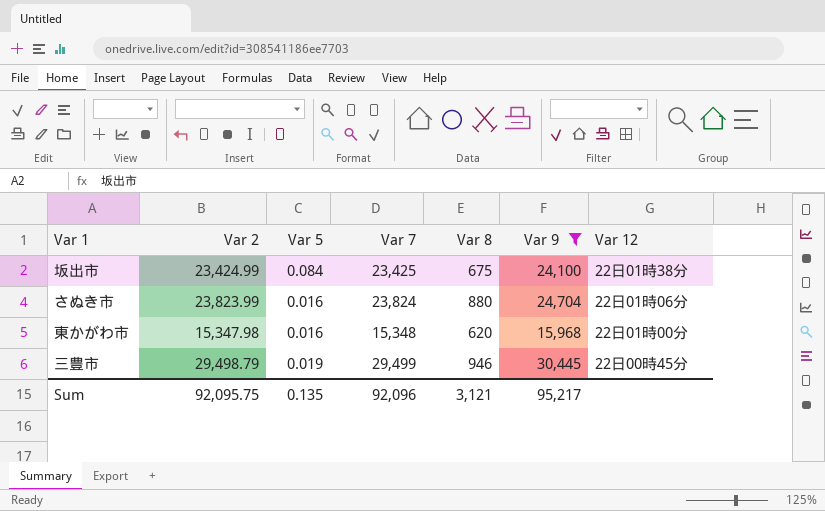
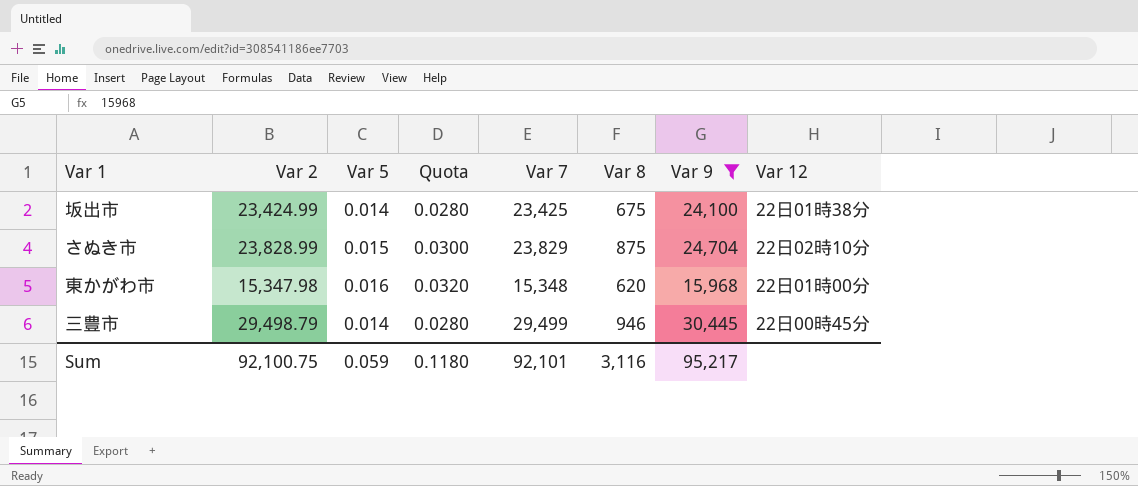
column Quota | formula: none -> [Var 5] * 2
坂出市 | Var 5: 0.084 -> 0.014
さぬき市 | Var 2: 23,823.99 -> 23,828.99
さぬき市 | Var 5: 0.016 -> 0.015
さぬき市 | Var 7: 23,824 -> 23,829
さぬき市 | Var 8: 880 -> 875
さぬき市 | Var 12: 22日01時06分 -> 22日02時10分
三豊市 | Var 5: 0.019 -> 0.014
Sum | Var 2: 92,095.75 -> 92,100.75
Sum | Var 5: 0.135 -> 0.059
Sum | Var 7: 92,096 -> 92,101
Sum | Var 8: 3,121 -> 3,116

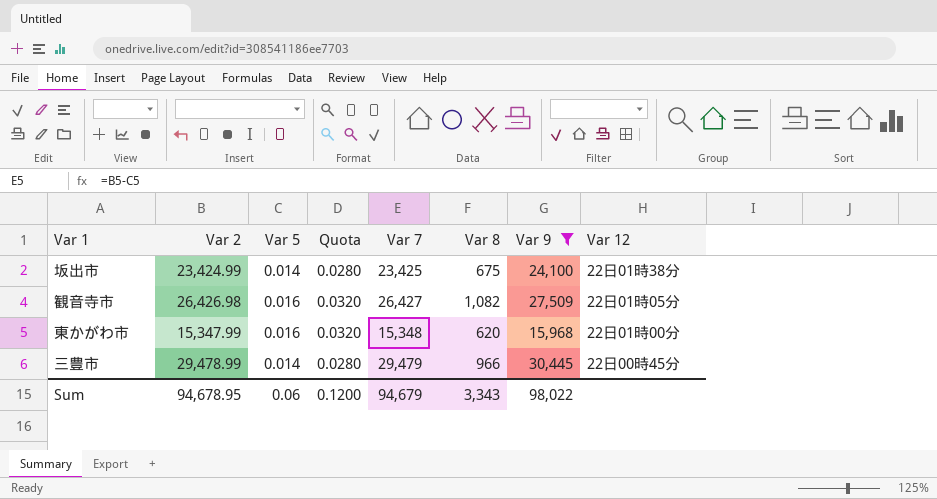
row さぬき市: 23,828.99 | 0.015 | 0.0300 | 23,829 | 875 | 24,704 | 22日02時10分 -> none
row 観音寺市: none -> 26,426.98 | 0.016 | 0.0320 | 26,427 | 1,082 | 27,509 | 22日01時05分
東かがわ市 | Var 2: 15,347.98 -> 15,347.99
三豊市 | Var 2: 29,498.79 -> 29,478.99
三豊市 | Var 7: 29,499 -> 29,479
三豊市 | Var 8: 946 -> 966
Sum | Var 2: 92,100.75 -> 94,678.95
Sum | Var 5: 0.059 -> 0.06
Sum | Quota: 0.1180 -> 0.1200
Sum | Var 7: 92,101 -> 94,679
Sum | Var 8: 3,116 -> 3,343
Sum | Var 9: 95,217 -> 98,022

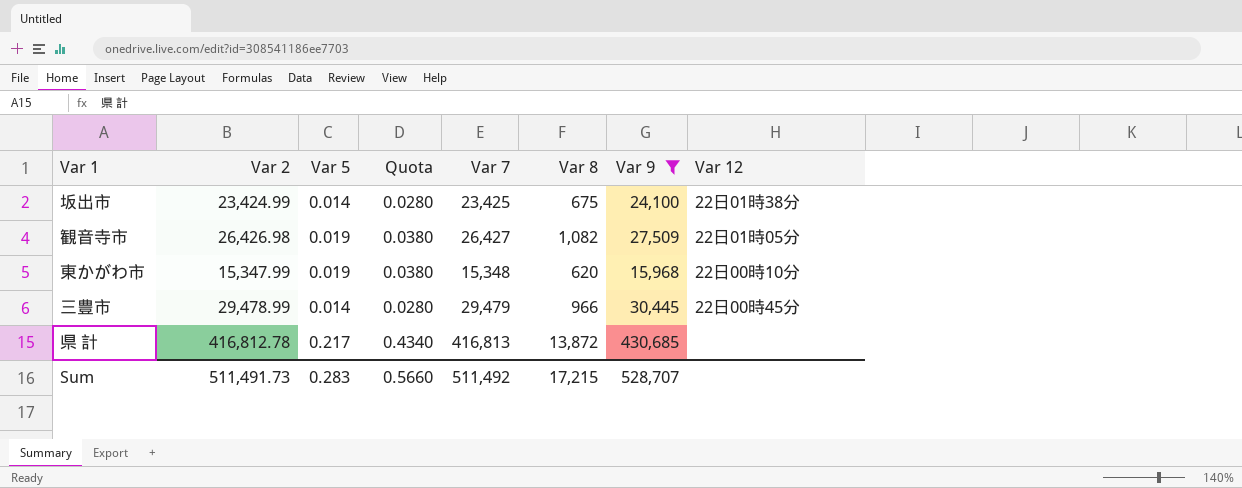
観音寺市 | Var 5: 0.016 -> 0.019
観音寺市 | Quota: 0.0320 -> 0.0380
東かがわ市 | Var 5: 0.016 -> 0.019
東かがわ市 | Quota: 0.0320 -> 0.0380
東かがわ市 | Var 12: 22日01時00分 -> 22日00時10分
row 県 計: none -> 416,812.78 | 0.217 | 0.4340 | 416,813 | 13,872 | 430,685 | none
Sum | Var 2: 94,678.95 -> 511,491.73
Sum | Var 5: 0.06 -> 0.283
Sum | Quota: 0.1200 -> 0.5660
Sum | Var 7: 94,679 -> 511,492
Sum | Var 8: 3,343 -> 17,215
Sum | Var 9: 98,022 -> 528,707

